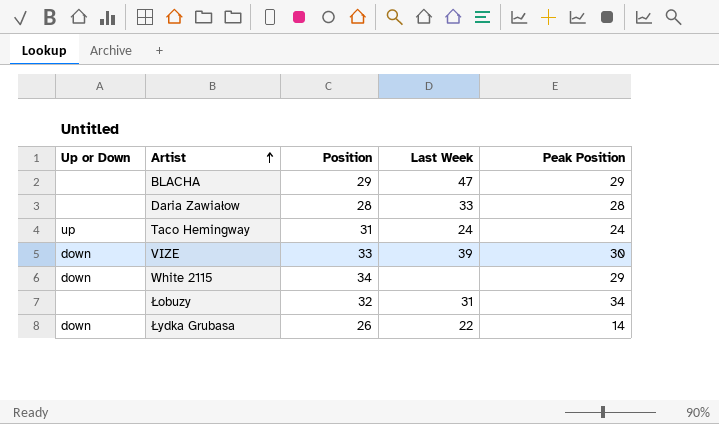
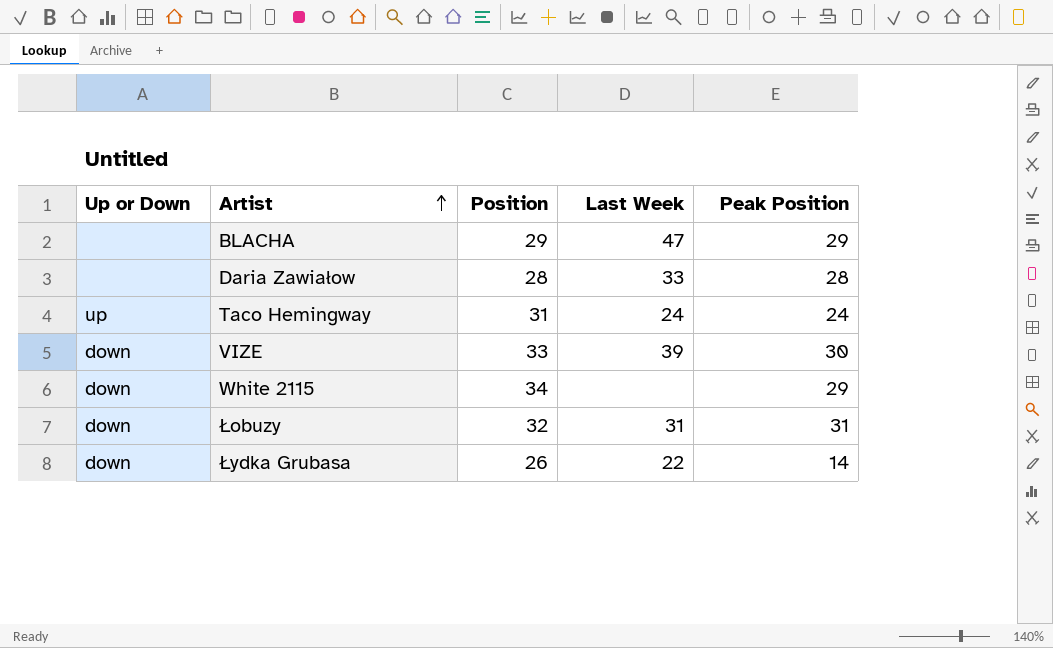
Łobuzy | Up or Down: none -> down
Łobuzy | Peak Position: 34 -> 31

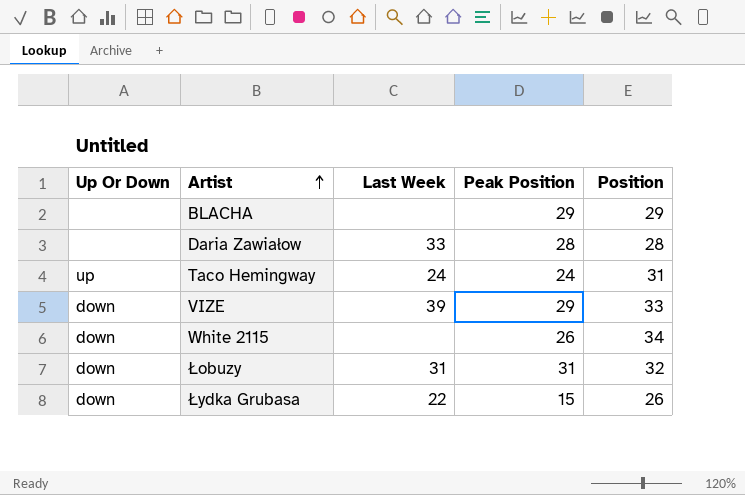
column name: Up or Down -> Up Or Down
column Position | position: 3 -> 5
BLACHA | Last Week: 47 -> none
VIZE | Peak Position: 30 -> 29
White 2115 | Peak Position: 29 -> 26
Łydka Grubasa | Peak Position: 14 -> 15

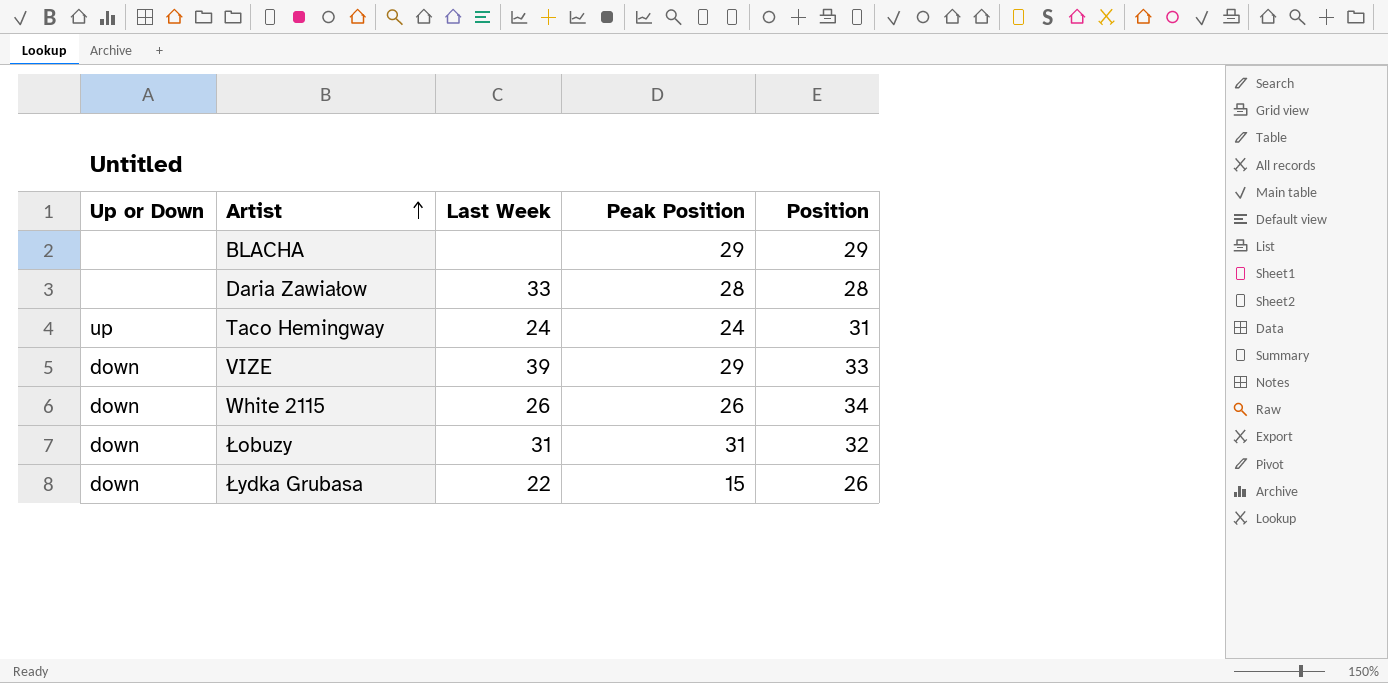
column name: Up Or Down -> Up or Down
White 2115 | Last Week: none -> 26

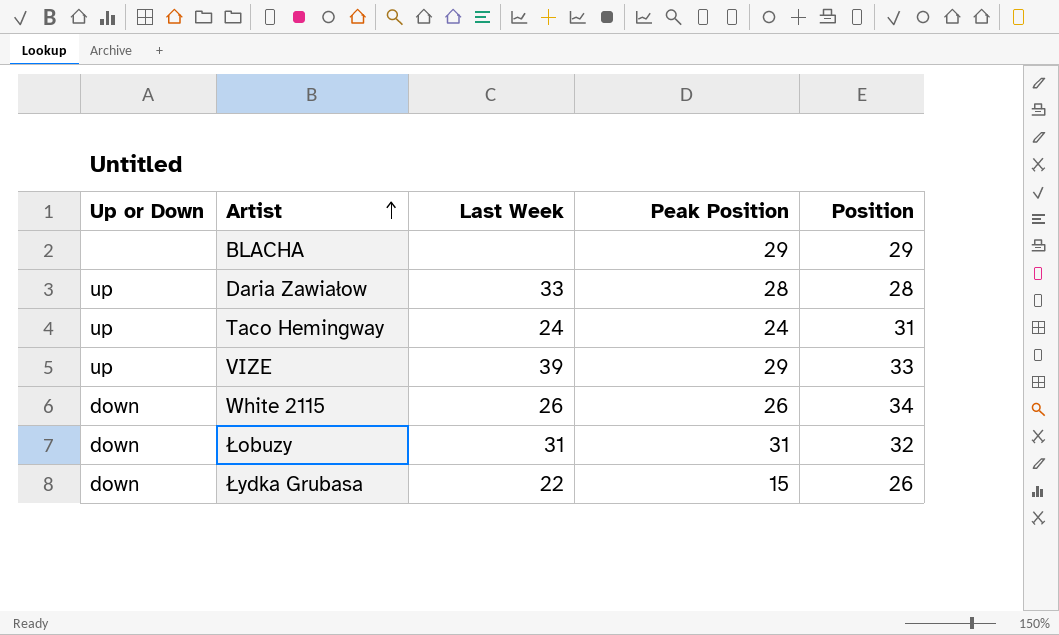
Daria Zawiałow | Up or Down: none -> up
VIZE | Up or Down: down -> up

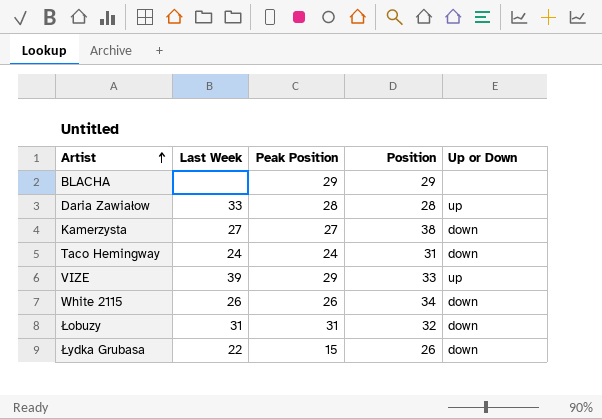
column Up or Down | position: 1 -> 5
row Kamerzysta: none -> 27 | 27 | 38 | down
Taco Hemingway | Up or Down: up -> down

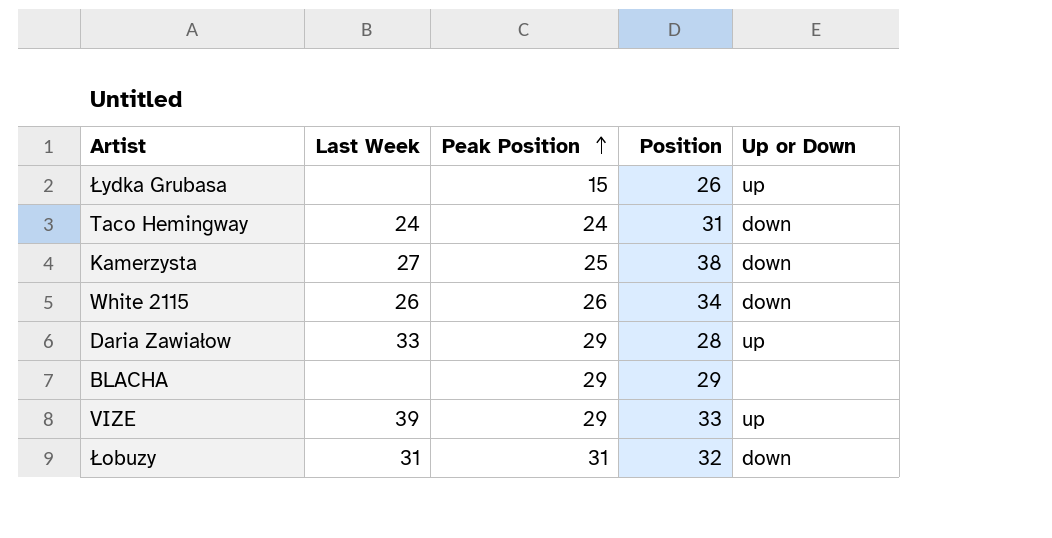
row order: Artist ascending -> Peak Position ascending
Łydka Grubasa | Last Week: 22 -> none
Łydka Grubasa | Up or Down: down -> up
Kamerzysta | Peak Position: 27 -> 25
Daria Zawiałow | Peak Position: 28 -> 29

